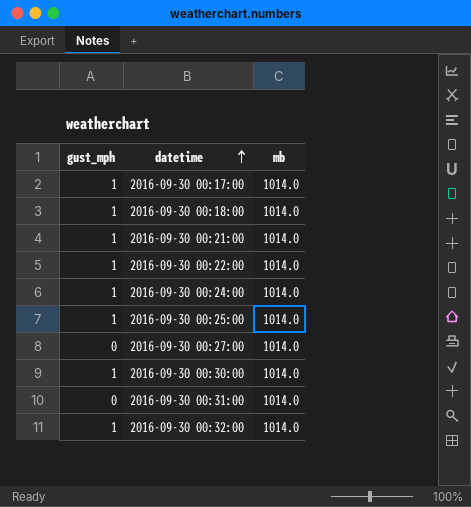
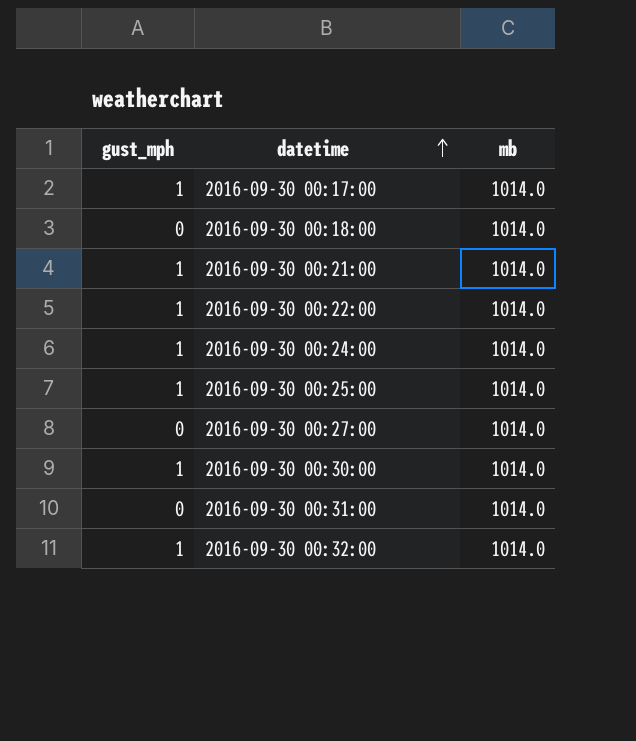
2016-09-30 00:18:00 | gust_mph: 1 -> 0

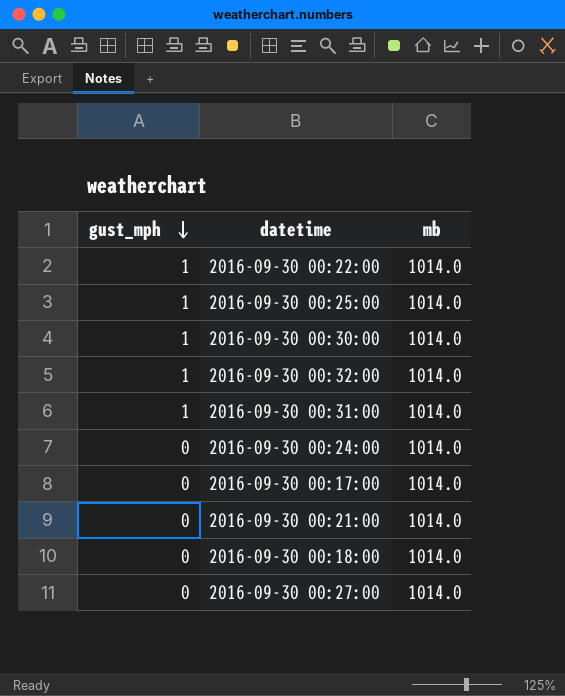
row order: datetime ascending -> gust_mph descending
2016-09-30 00:31:00 | gust_mph: 0 -> 1
2016-09-30 00:24:00 | gust_mph: 1 -> 0
2016-09-30 00:17:00 | gust_mph: 1 -> 0
2016-09-30 00:21:00 | gust_mph: 1 -> 0

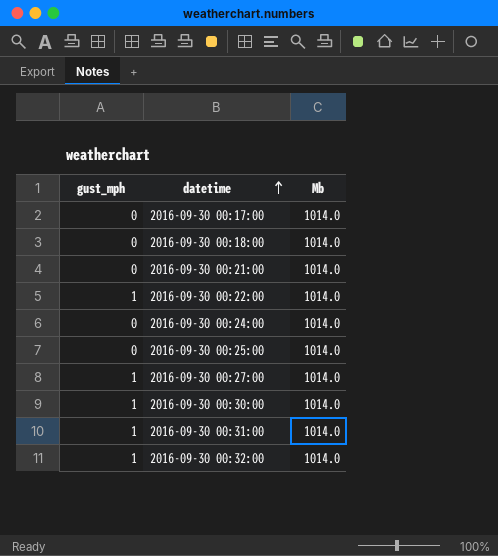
row order: gust_mph descending -> datetime ascending
column name: mb -> Mb
2016-09-30 00:25:00 | gust_mph: 1 -> 0
2016-09-30 00:27:00 | gust_mph: 0 -> 1

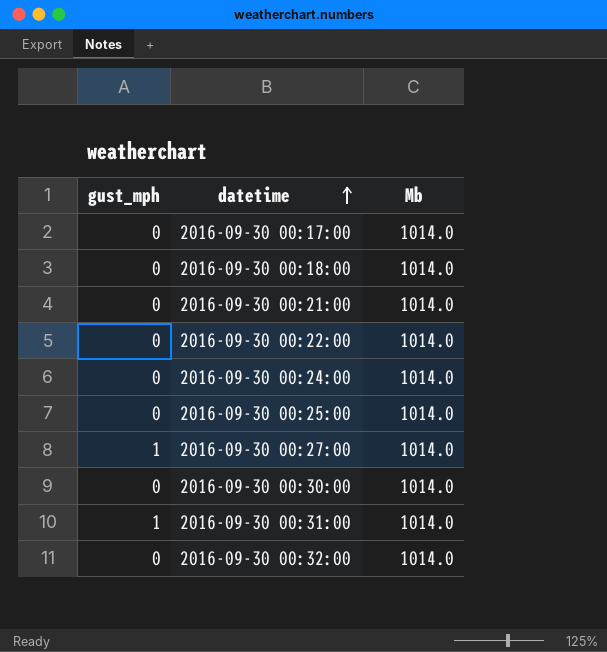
2016-09-30 00:22:00 | gust_mph: 1 -> 0
2016-09-30 00:30:00 | gust_mph: 1 -> 0
2016-09-30 00:32:00 | gust_mph: 1 -> 0

